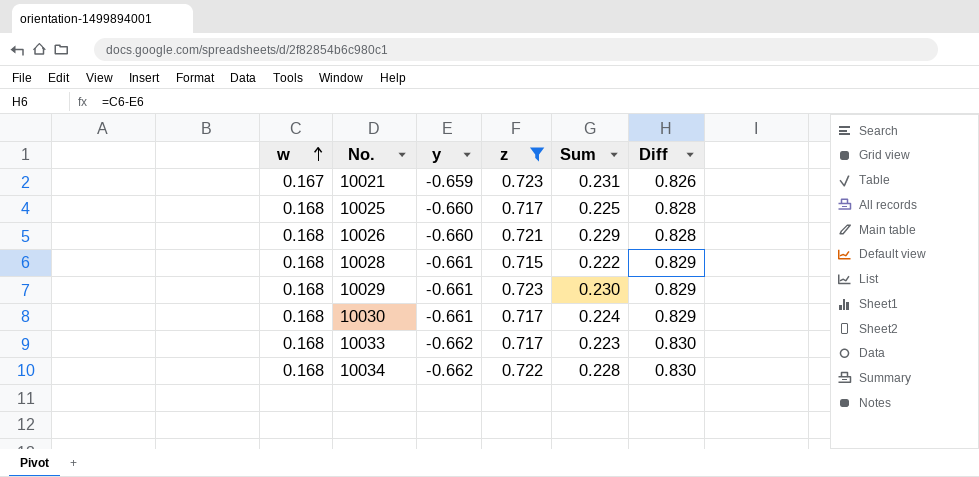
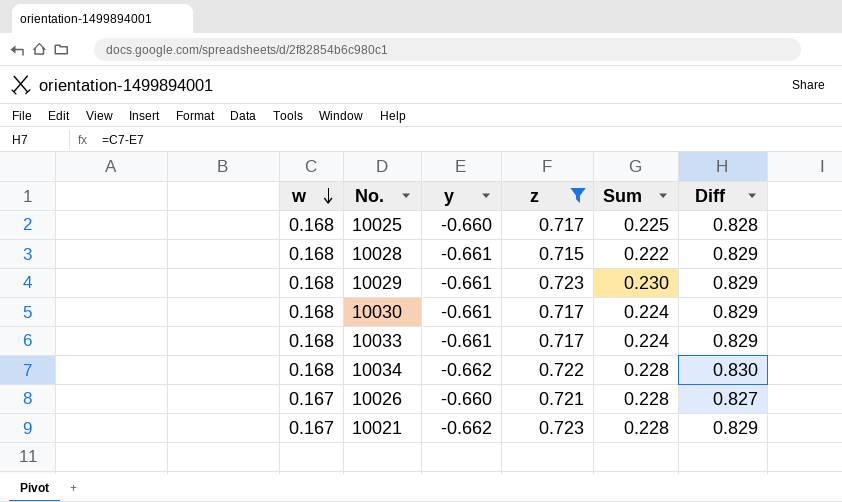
row order: w ascending -> w descending
10033 | y: -0.662 -> -0.661
10033 | Sum: 0.223 -> 0.224
10033 | Diff: 0.830 -> 0.829
10026 | w: 0.168 -> 0.167
10026 | Sum: 0.229 -> 0.228
10026 | Diff: 0.828 -> 0.827
10021 | y: -0.659 -> -0.662
10021 | Sum: 0.231 -> 0.228
10021 | Diff: 0.826 -> 0.829

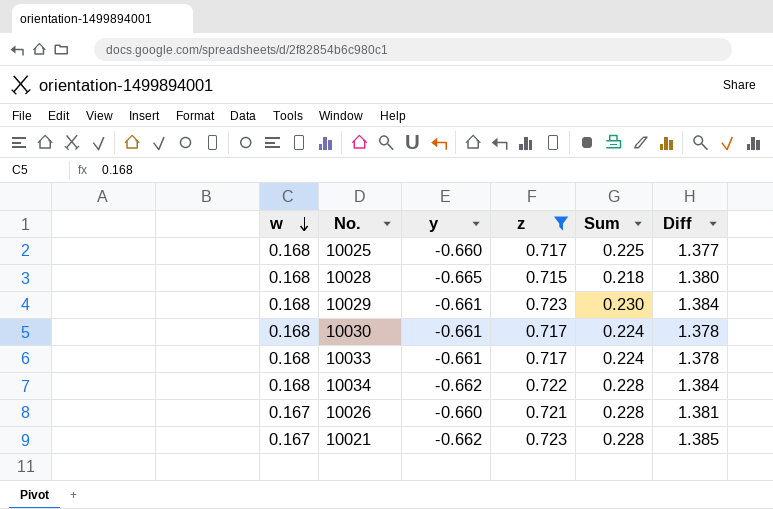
column Diff | formula: [w] - [y] -> [z] - [y]
10028 | y: -0.661 -> -0.665
10028 | Sum: 0.222 -> 0.218

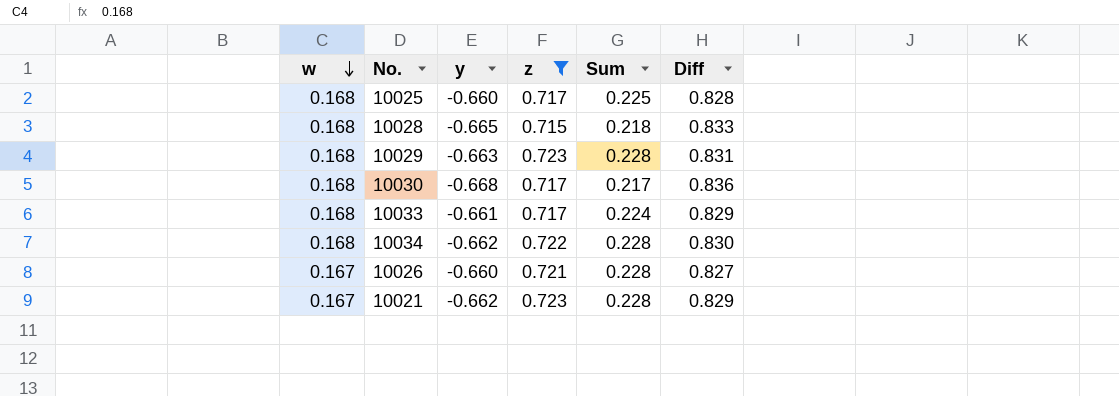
column Diff | formula: [z] - [y] -> [w] - [y]
10029 | y: -0.661 -> -0.663
10029 | Sum: 0.230 -> 0.228
10030 | y: -0.661 -> -0.668
10030 | Sum: 0.224 -> 0.217

